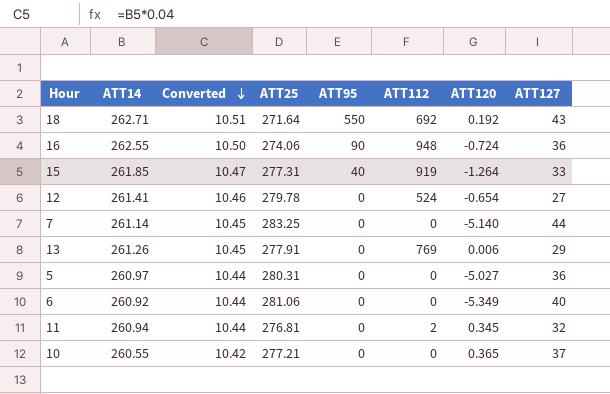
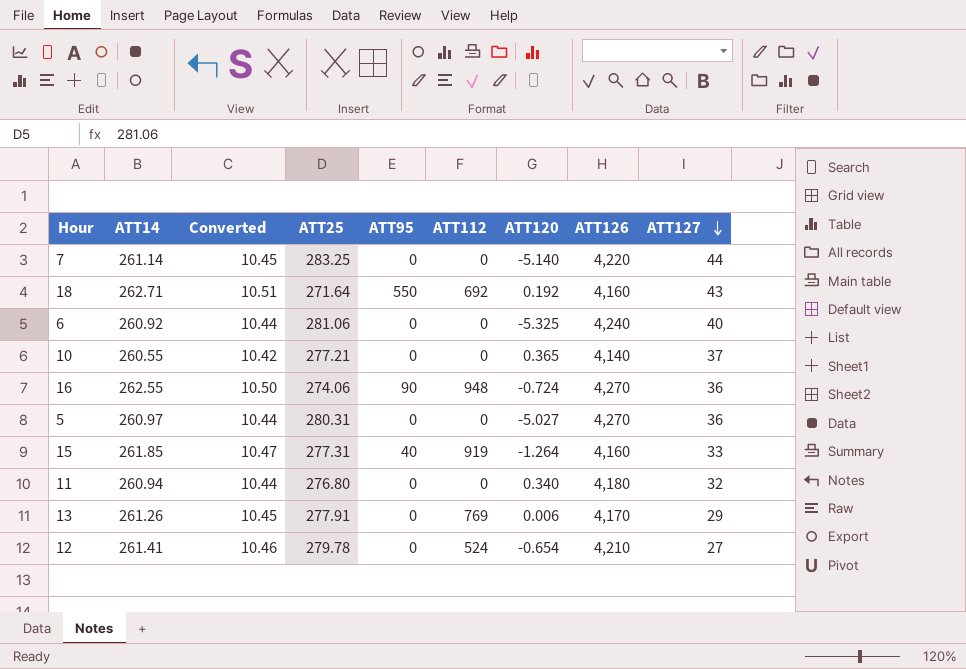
row order: Converted descending -> ATT127 descending
column ATT126 | position: none -> 8
6 | ATT120: -5.349 -> -5.325
11 | ATT25: 276.81 -> 276.80
11 | ATT112: 2 -> 0
11 | ATT120: 0.345 -> 0.340

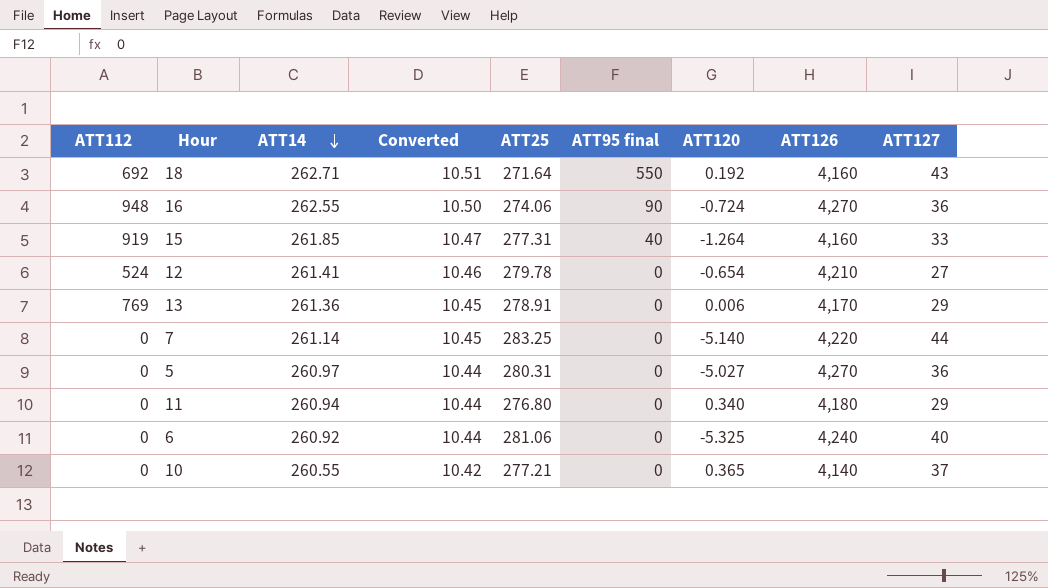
row order: ATT127 descending -> ATT14 descending
column ATT112 | position: 6 -> 1
column name: ATT95 -> ATT95 final
13 | ATT14: 261.26 -> 261.36
13 | ATT25: 277.91 -> 278.91
11 | ATT127: 32 -> 29

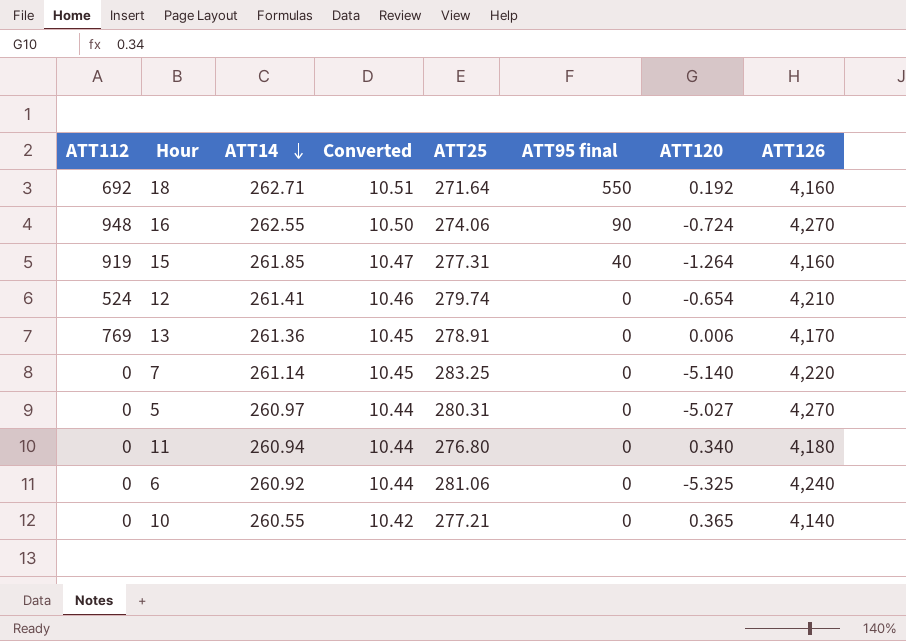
column ATT127 | position: 9 -> none
12 | ATT25: 279.78 -> 279.74

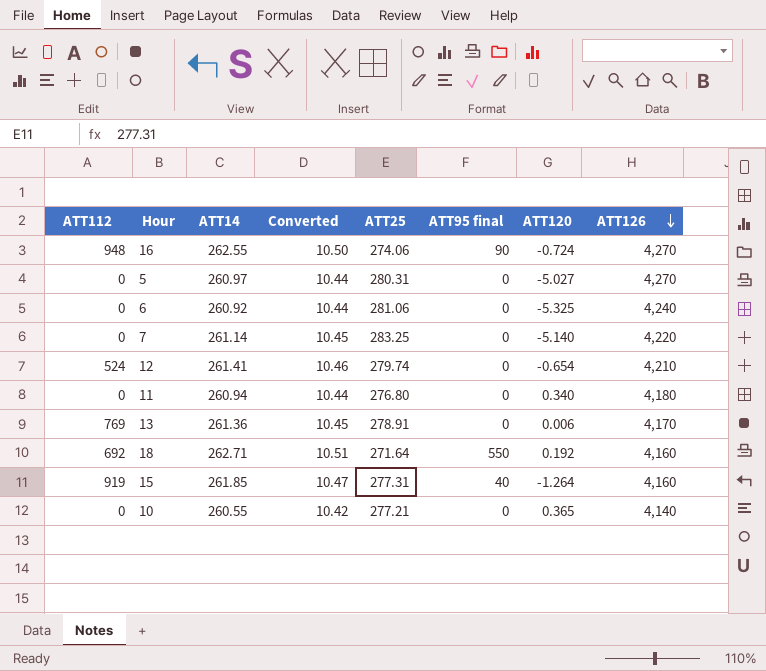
row order: ATT14 descending -> ATT126 descending

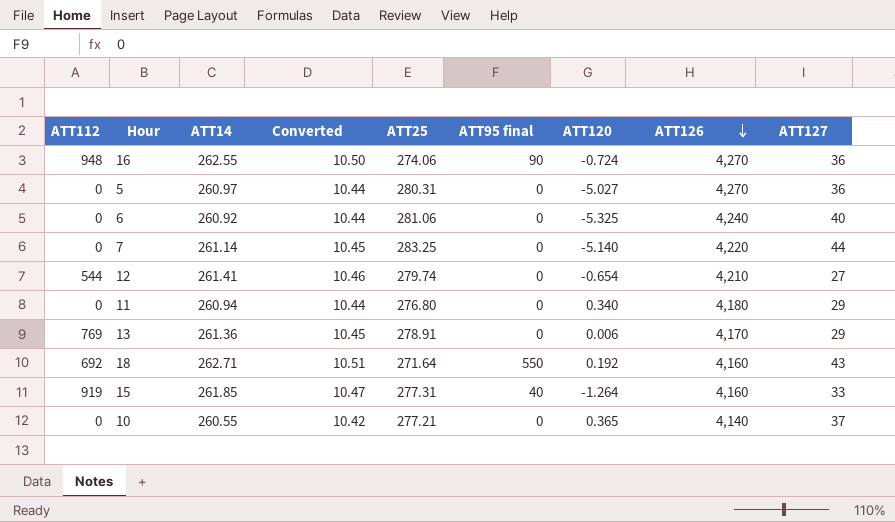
column ATT127 | position: none -> 9
12 | ATT112: 524 -> 544

